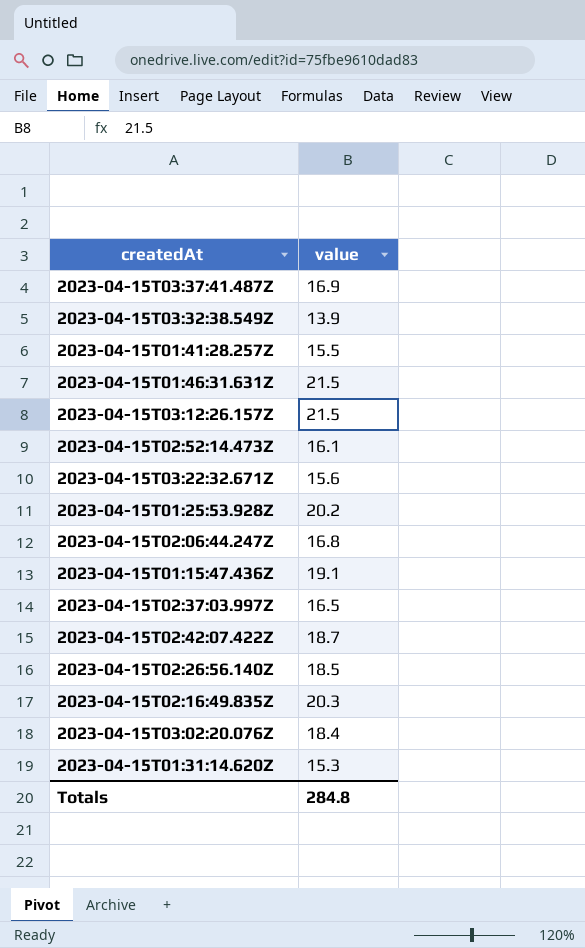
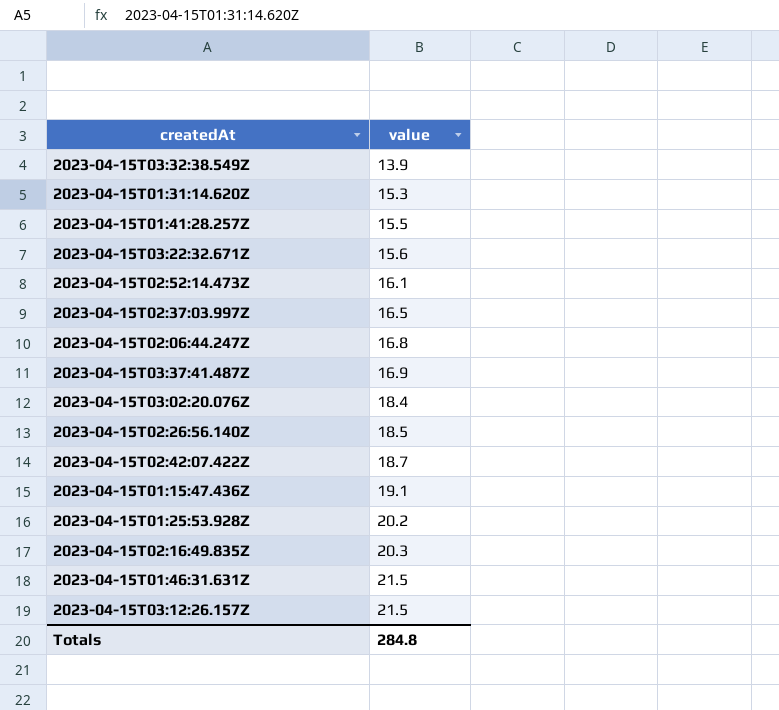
row order: none -> value ascending

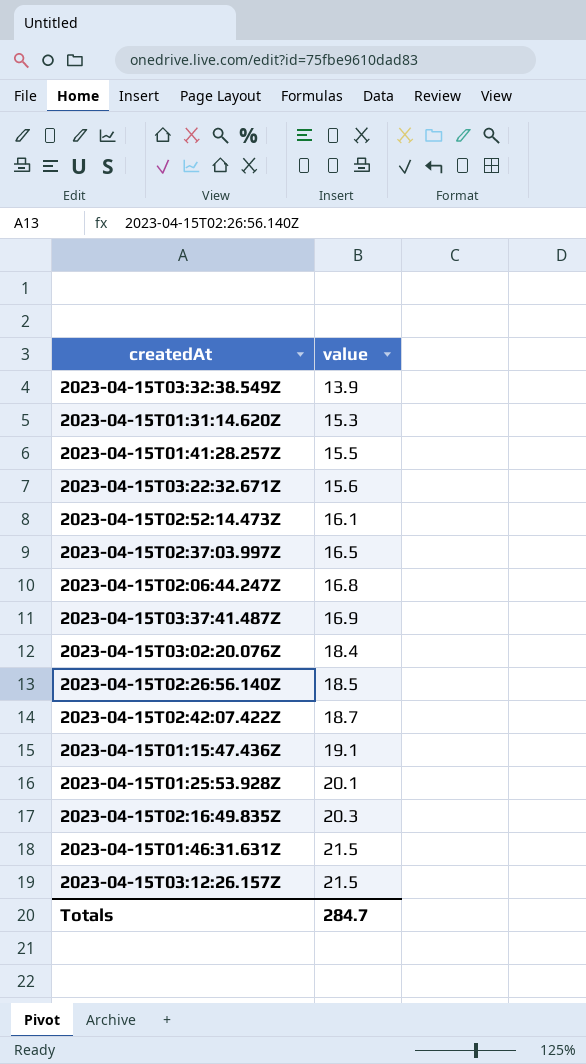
2023-04-15T01:25:53.928Z | value: 20.2 -> 20.1
Totals | value: 284.8 -> 284.7

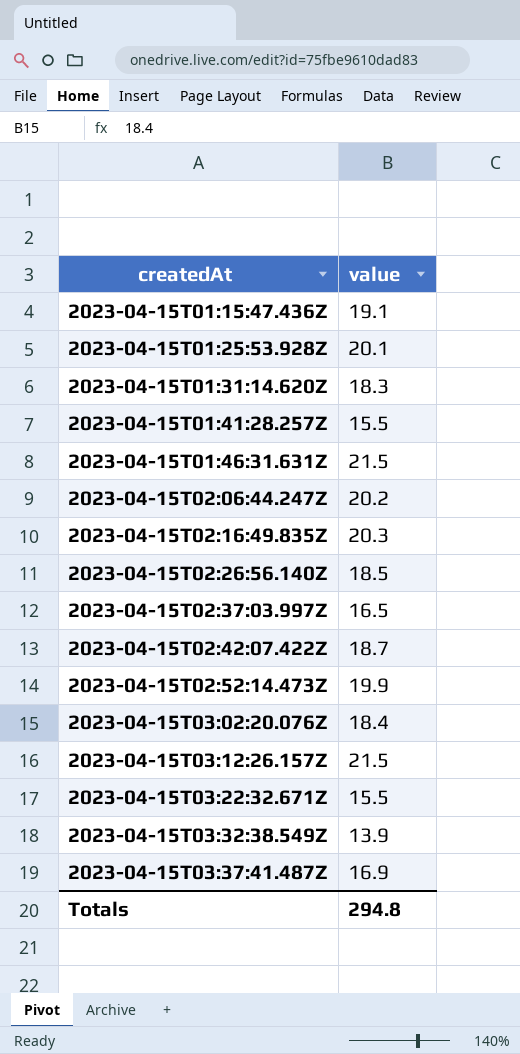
row order: value ascending -> createdAt ascending
2023-04-15T01:31:14.620Z | value: 15.3 -> 18.3
2023-04-15T02:06:44.247Z | value: 16.8 -> 20.2
2023-04-15T02:52:14.473Z | value: 16.1 -> 19.9
2023-04-15T03:22:32.671Z | value: 15.6 -> 15.5
Totals | value: 284.7 -> 294.8

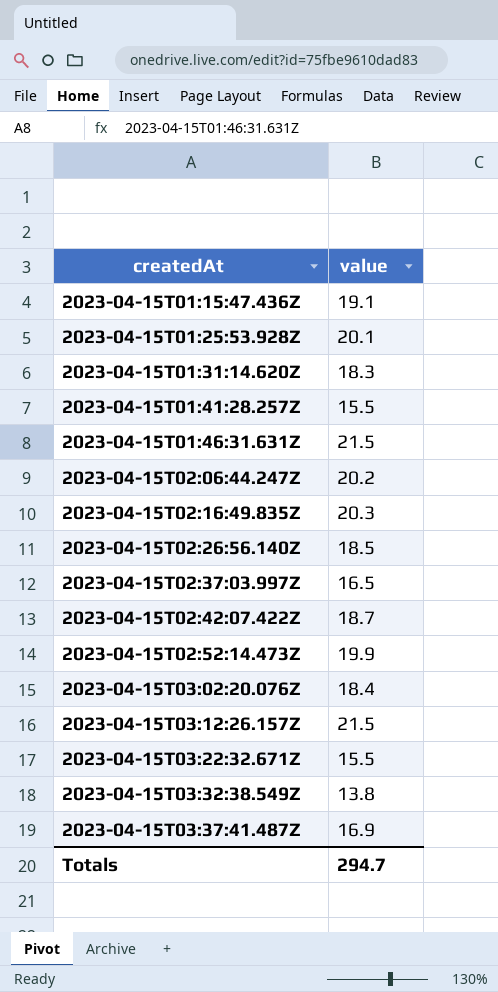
2023-04-15T03:32:38.549Z | value: 13.9 -> 13.8
Totals | value: 294.8 -> 294.7

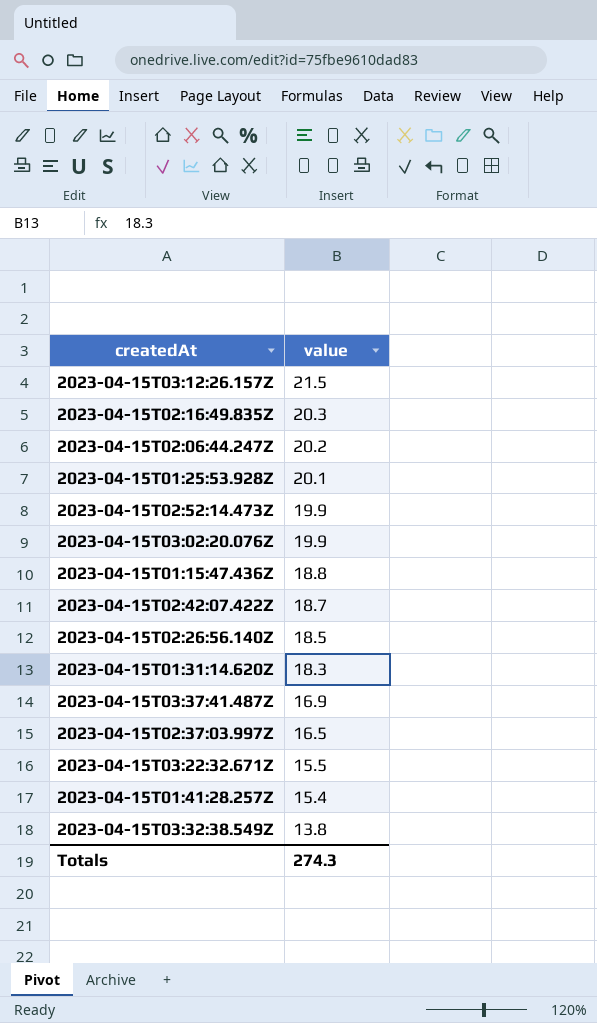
row order: createdAt ascending -> value descending
row 2023-04-15T01:46:31.631Z: 21.5 -> none
2023-04-15T03:02:20.076Z | value: 18.4 -> 19.9
2023-04-15T01:15:47.436Z | value: 19.1 -> 18.8
2023-04-15T01:41:28.257Z | value: 15.5 -> 15.4
Totals | value: 294.7 -> 274.3

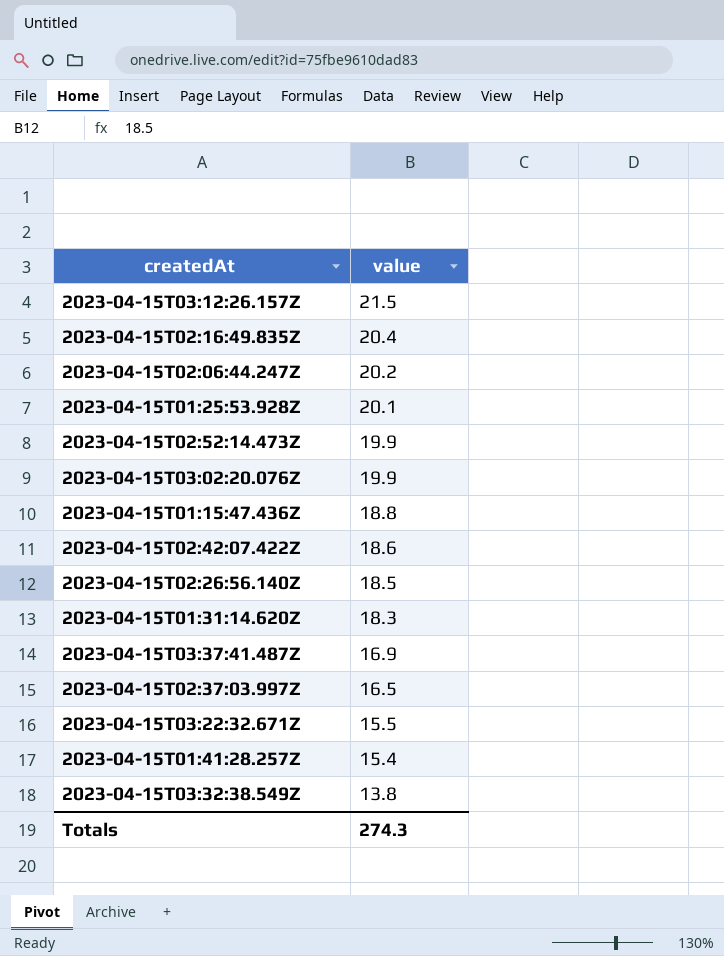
2023-04-15T02:16:49.835Z | value: 20.3 -> 20.4
2023-04-15T02:42:07.422Z | value: 18.7 -> 18.6

